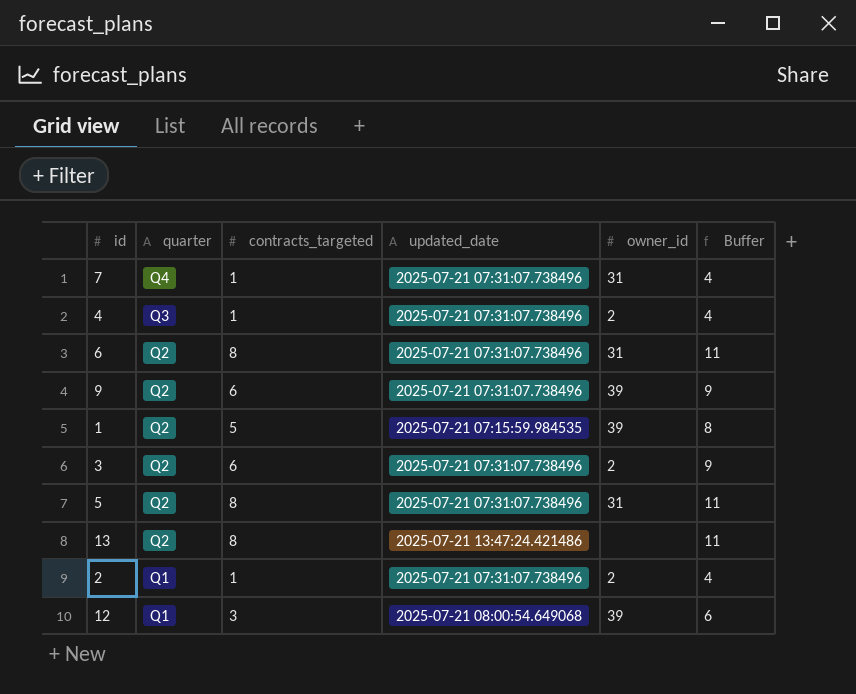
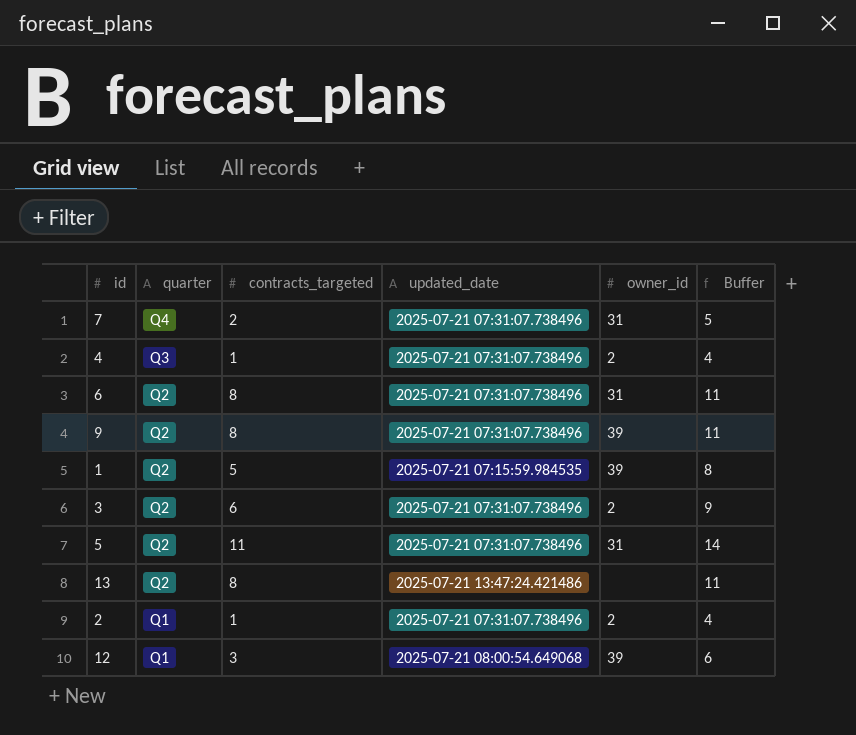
7 | contracts_targeted: 1 -> 2
7 | Buffer: 4 -> 5
9 | contracts_targeted: 6 -> 8
9 | Buffer: 9 -> 11
5 | contracts_targeted: 8 -> 11
5 | Buffer: 11 -> 14

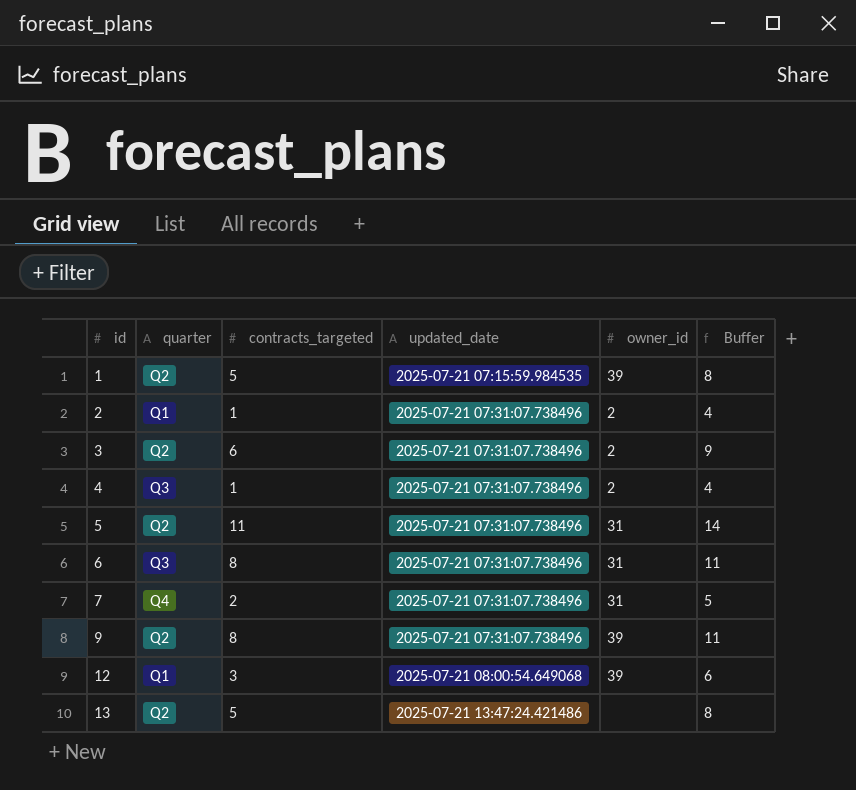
row order: quarter descending -> id ascending
6 | quarter: Q2 -> Q3
13 | contracts_targeted: 8 -> 5
13 | Buffer: 11 -> 8

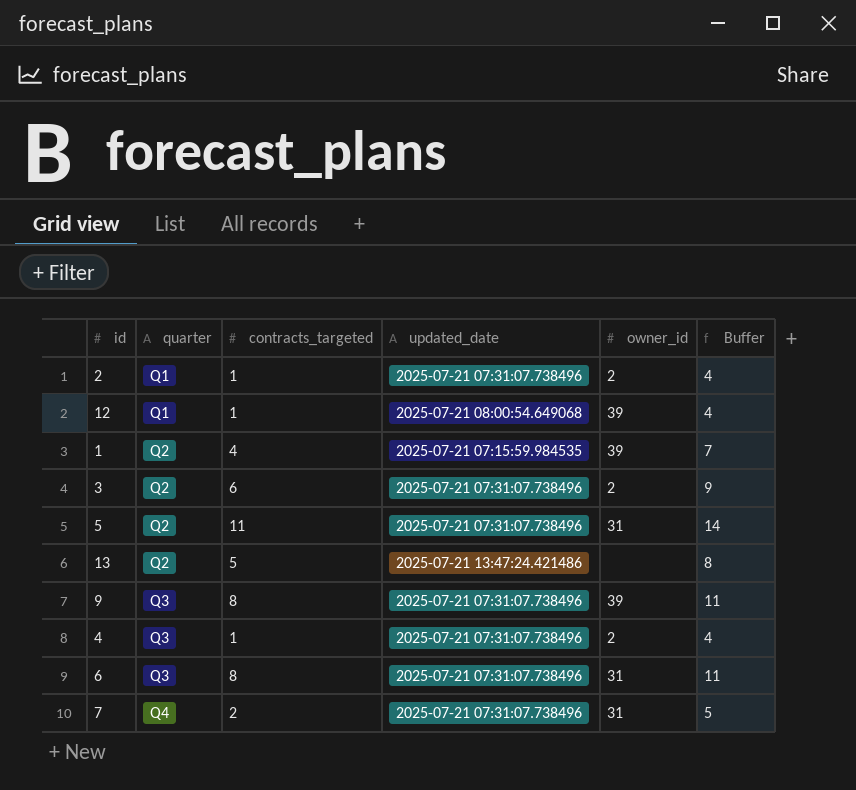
row order: id ascending -> quarter ascending
12 | contracts_targeted: 3 -> 1
12 | Buffer: 6 -> 4
1 | contracts_targeted: 5 -> 4
1 | Buffer: 8 -> 7
9 | quarter: Q2 -> Q3

